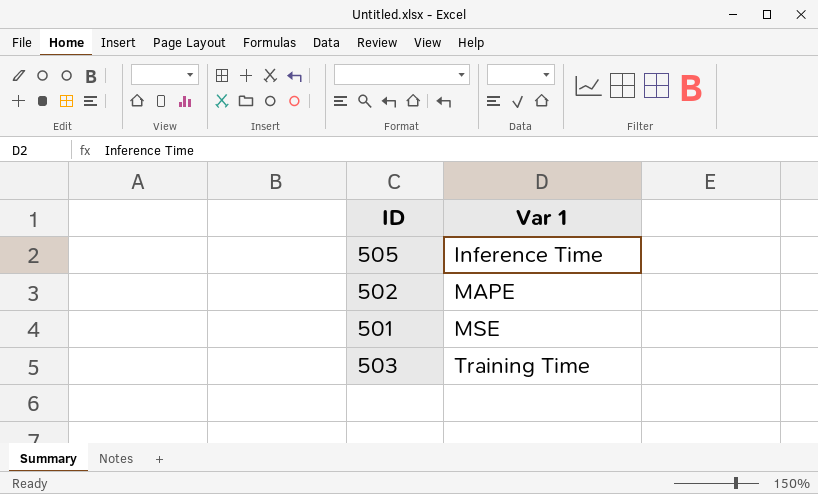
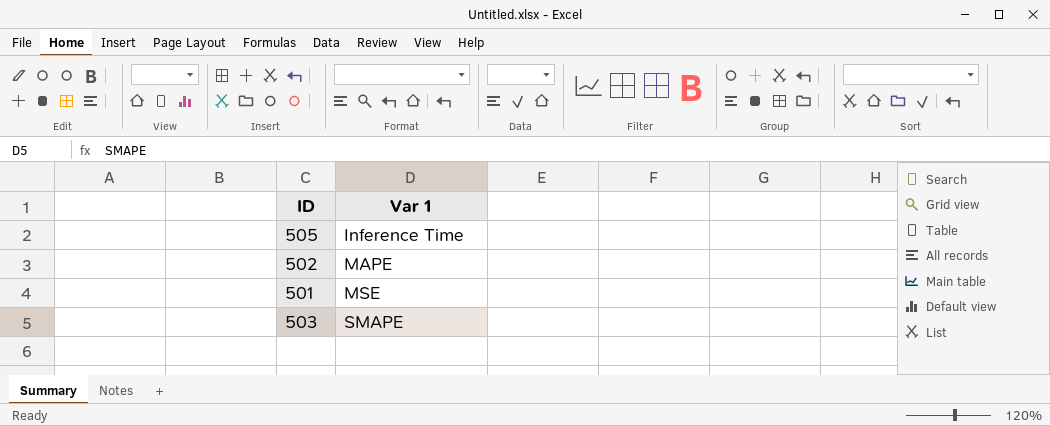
503 | Var 1: Training Time -> SMAPE

